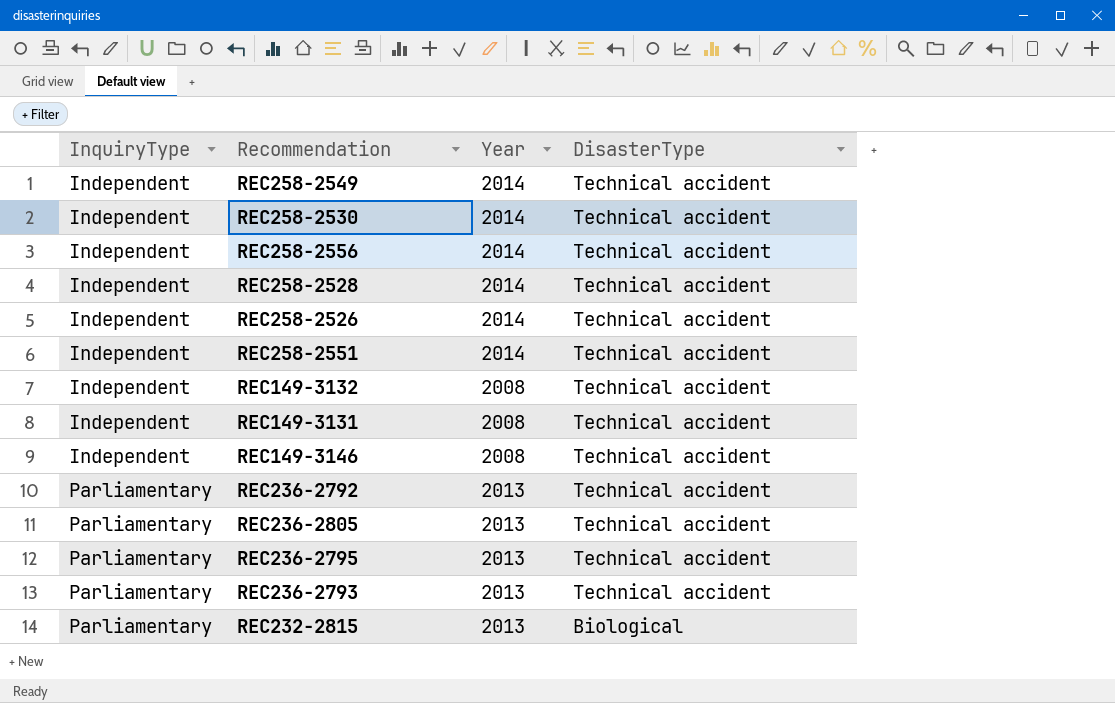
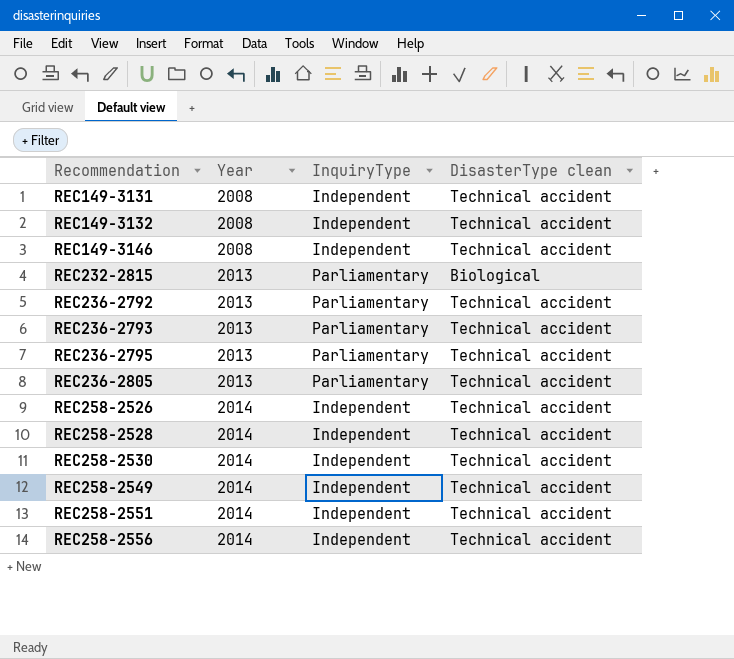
row order: InquiryType ascending -> Recommendation ascending
column InquiryType | position: 1 -> 3
column name: DisasterType -> DisasterType clean

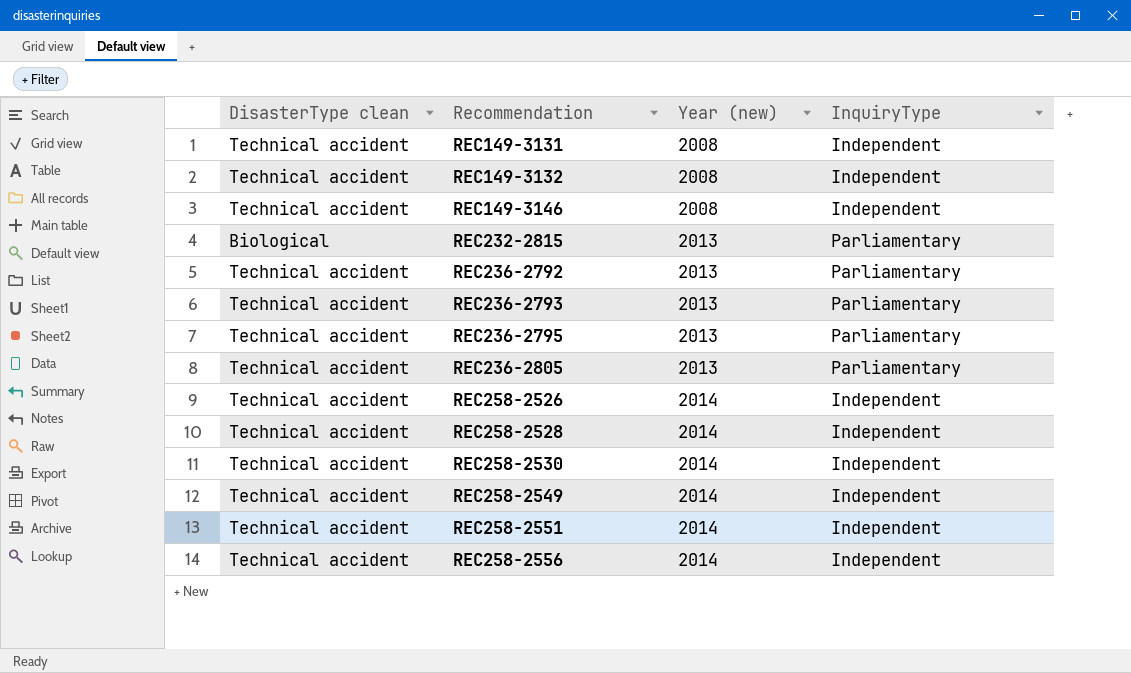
column DisasterType clean | position: 4 -> 1
column name: Year -> Year (new)

